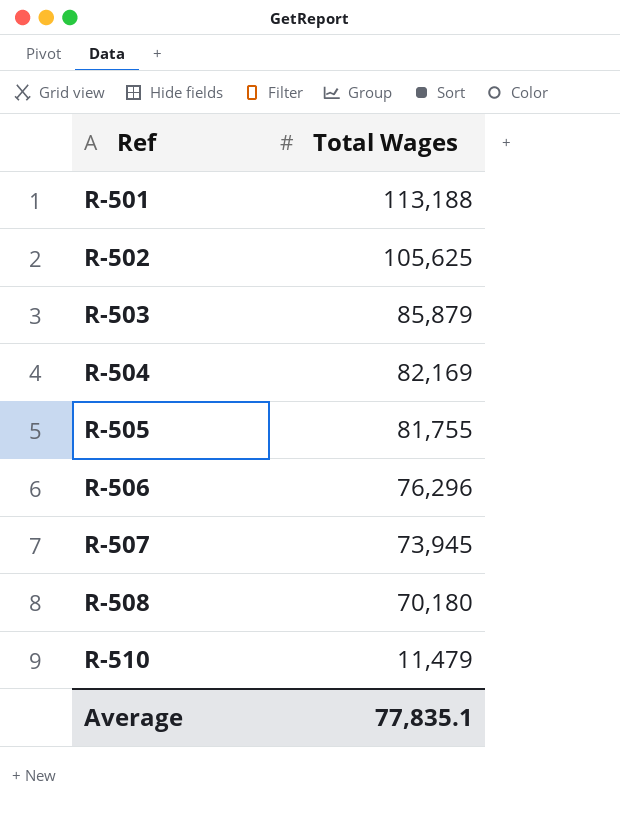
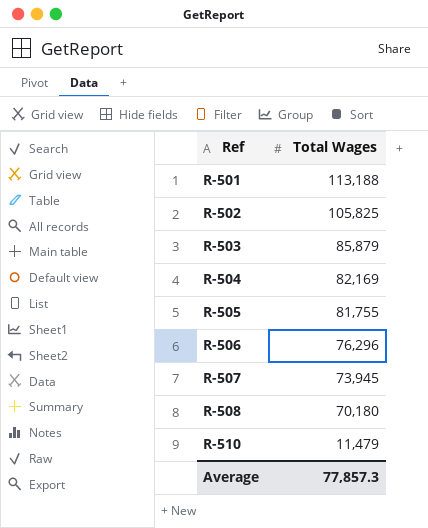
R-502 | Total Wages: 105,625 -> 105,825
Average | Total Wages: 77,835.1 -> 77,857.3

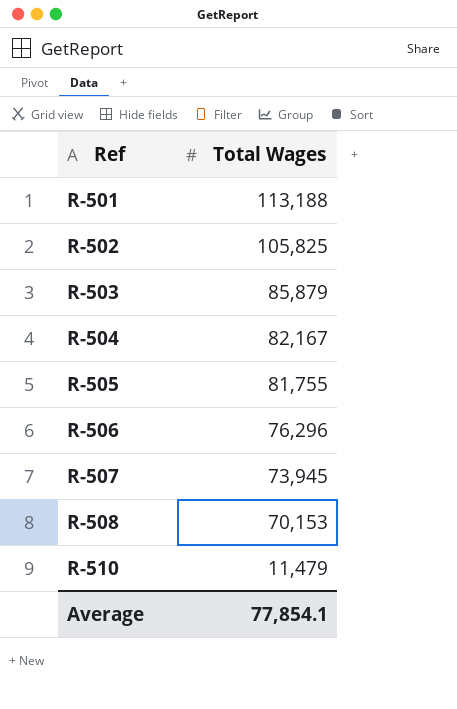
R-504 | Total Wages: 82,169 -> 82,167
R-508 | Total Wages: 70,180 -> 70,153
Average | Total Wages: 77,857.3 -> 77,854.1

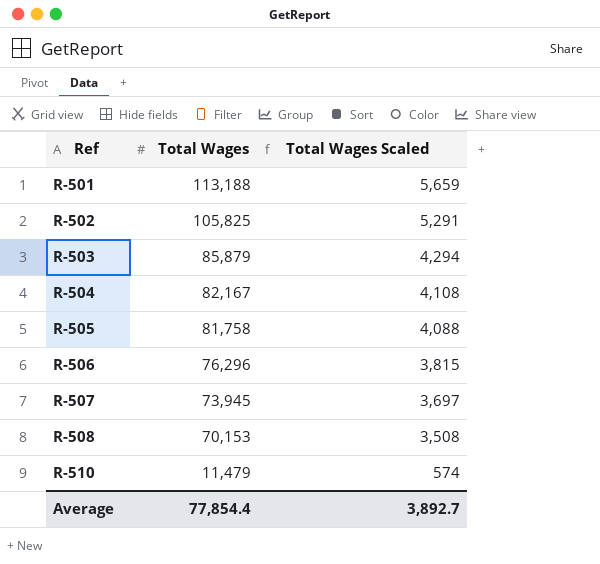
column Total Wages Scaled | formula: none -> [Total Wages] * 0.05
R-505 | Total Wages: 81,755 -> 81,758
Average | Total Wages: 77,854.1 -> 77,854.4

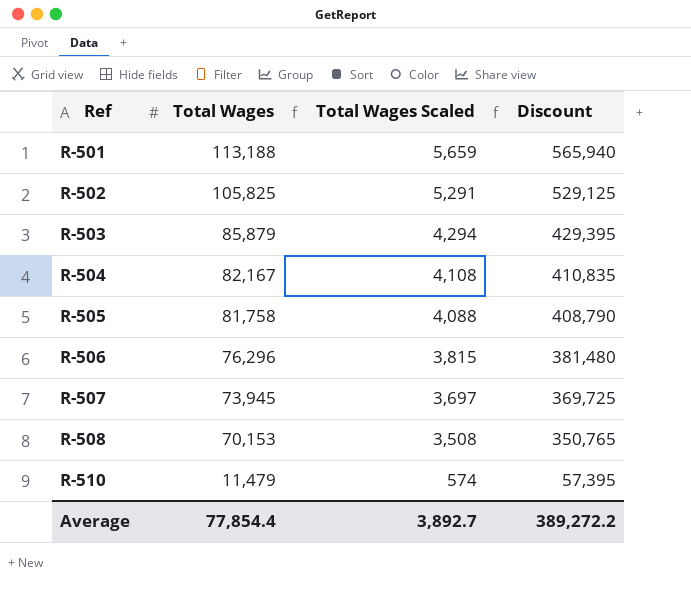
column Discount | formula: none -> [Total Wages] * 5

